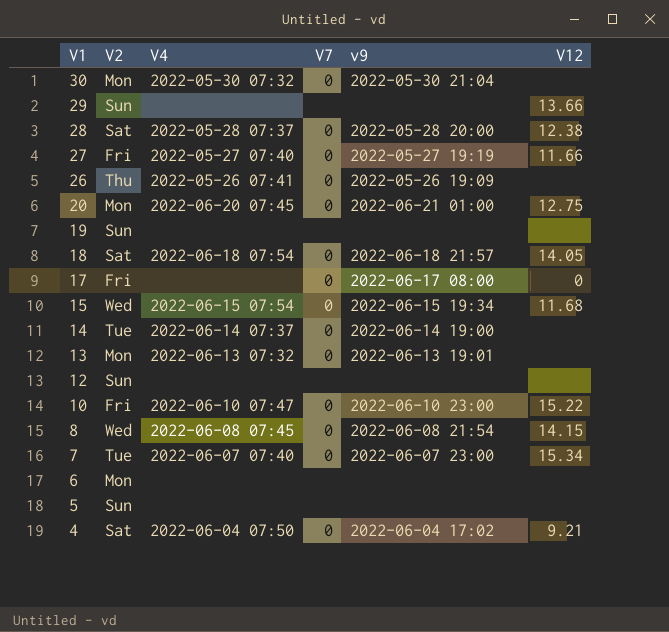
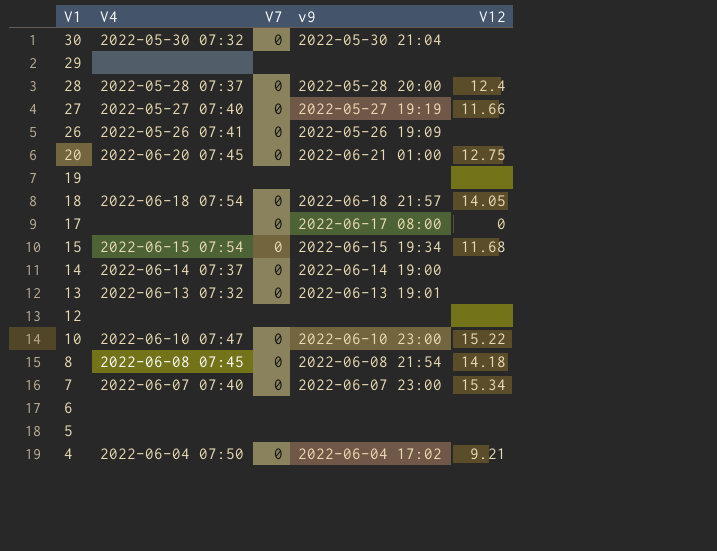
column V2 | position: 2 -> none
29 | V12: 13.66 -> none
28 | V12: 12.38 -> 12.4
8 | V12: 14.15 -> 14.18

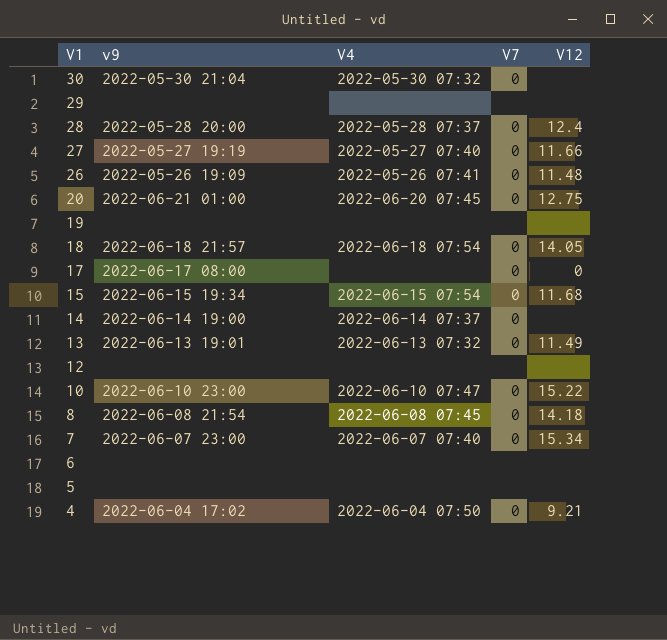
column v9 | position: 4 -> 2
26 | V12: none -> 11.48
13 | V12: none -> 11.49

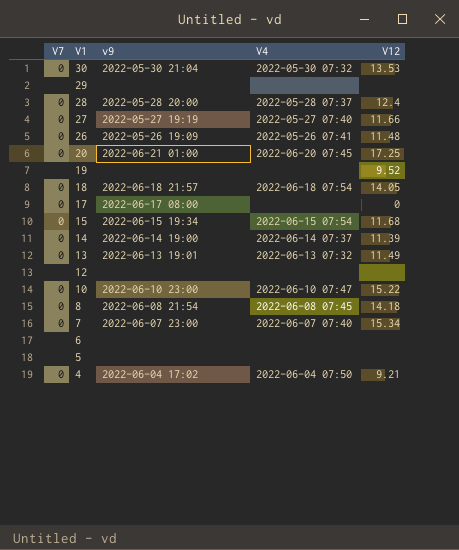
column V7 | position: 4 -> 1
30 | V12: none -> 13.53
20 | V12: 12.75 -> 17.25
19 | V12: none -> 9.52
14 | V12: none -> 11.39

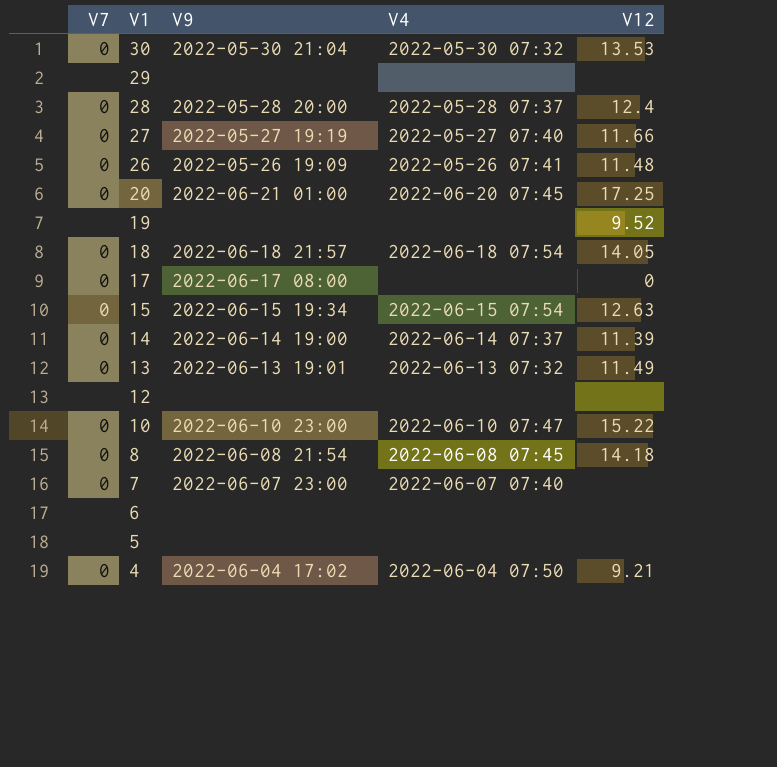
column name: v9 -> V9
15 | V12: 11.68 -> 12.63
7 | V12: 15.34 -> none

